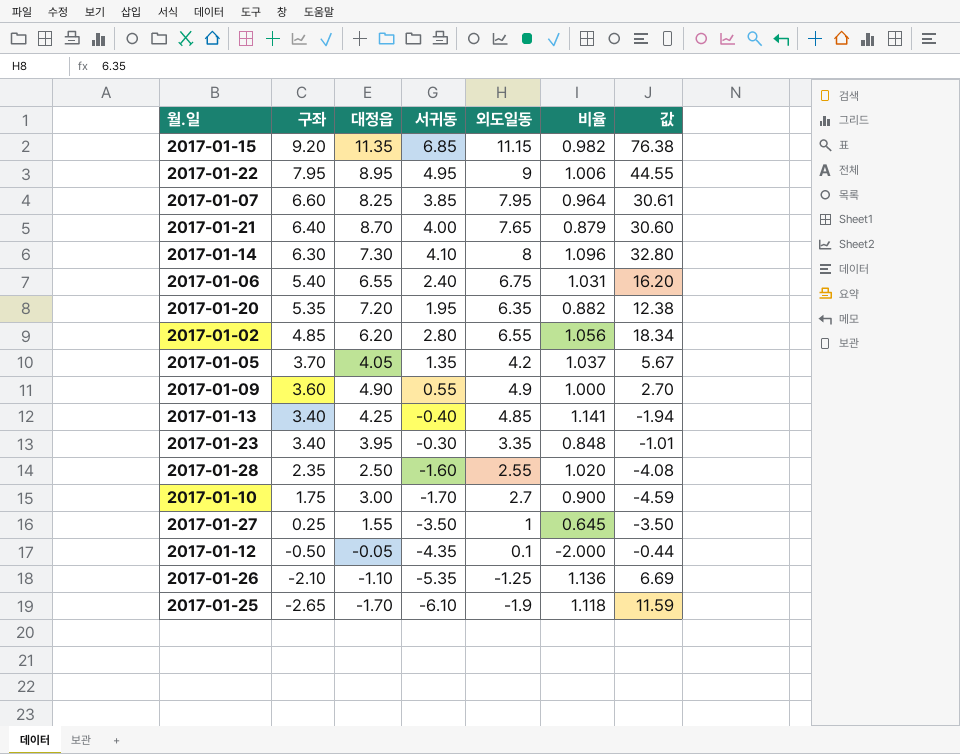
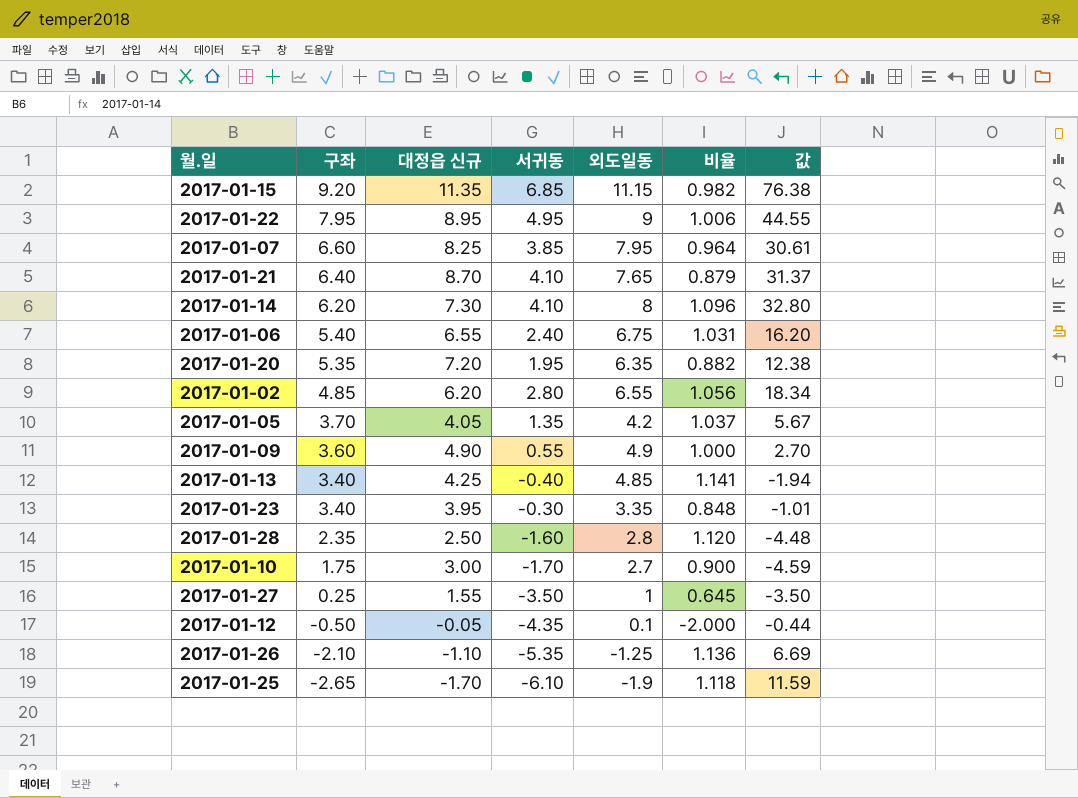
column name: 대정읍 -> 대정읍 신규
2017-01-21 | 서귀동: 4.00 -> 4.10
2017-01-21 | 값: 30.60 -> 31.37
2017-01-14 | 구좌: 6.30 -> 6.20
2017-01-28 | 외도일동: 2.55 -> 2.8
2017-01-28 | 비율: 1.020 -> 1.120
2017-01-28 | 값: -4.08 -> -4.48

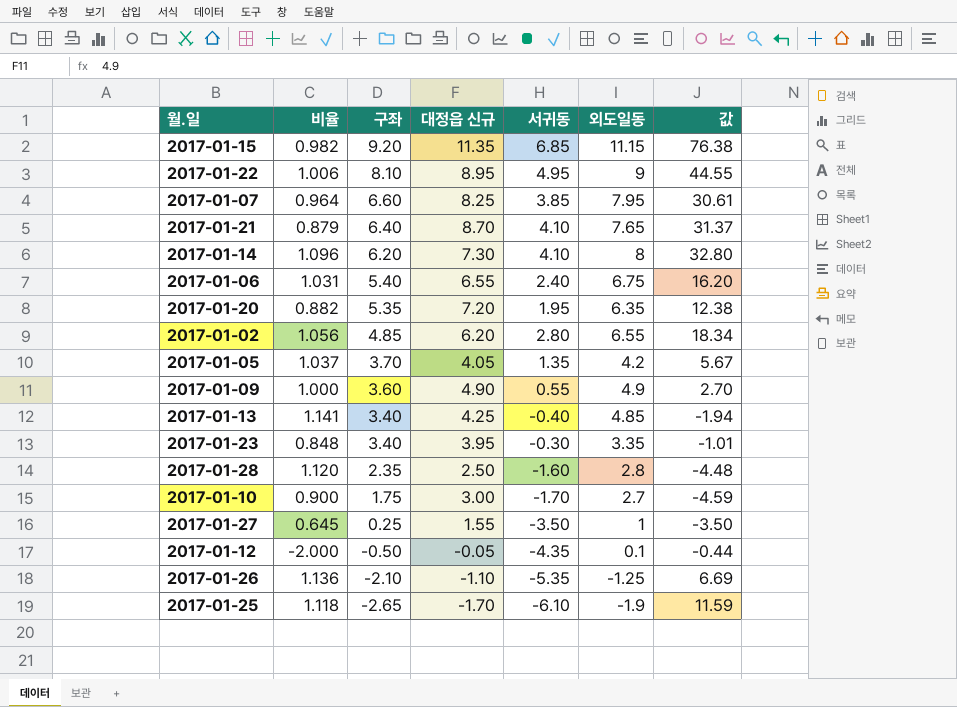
column 비율 | position: 6 -> 2
2017-01-22 | 구좌: 7.95 -> 8.10

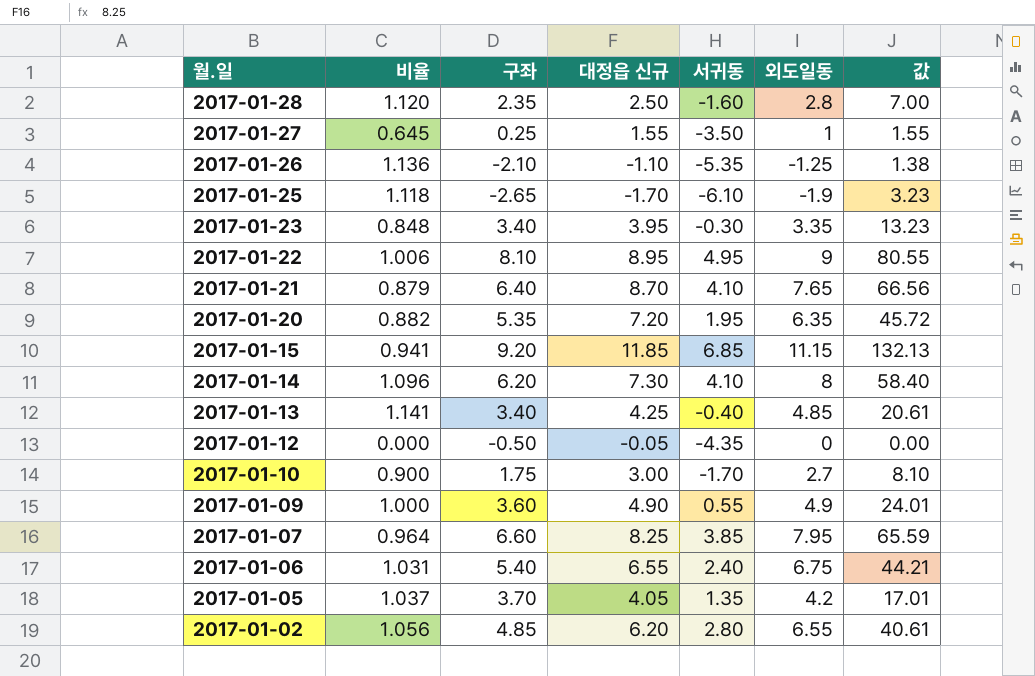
row order: 구좌 descending -> 월.일 descending
column 값 | formula: [서귀동] * [외도일동] -> [대정읍 신규] * [외도일동]
2017-01-15 | 비율: 0.982 -> 0.941
2017-01-15 | 대정읍 신규: 11.35 -> 11.85
2017-01-12 | 비율: -2.000 -> 0.000
2017-01-12 | 외도일동: 0.1 -> 0

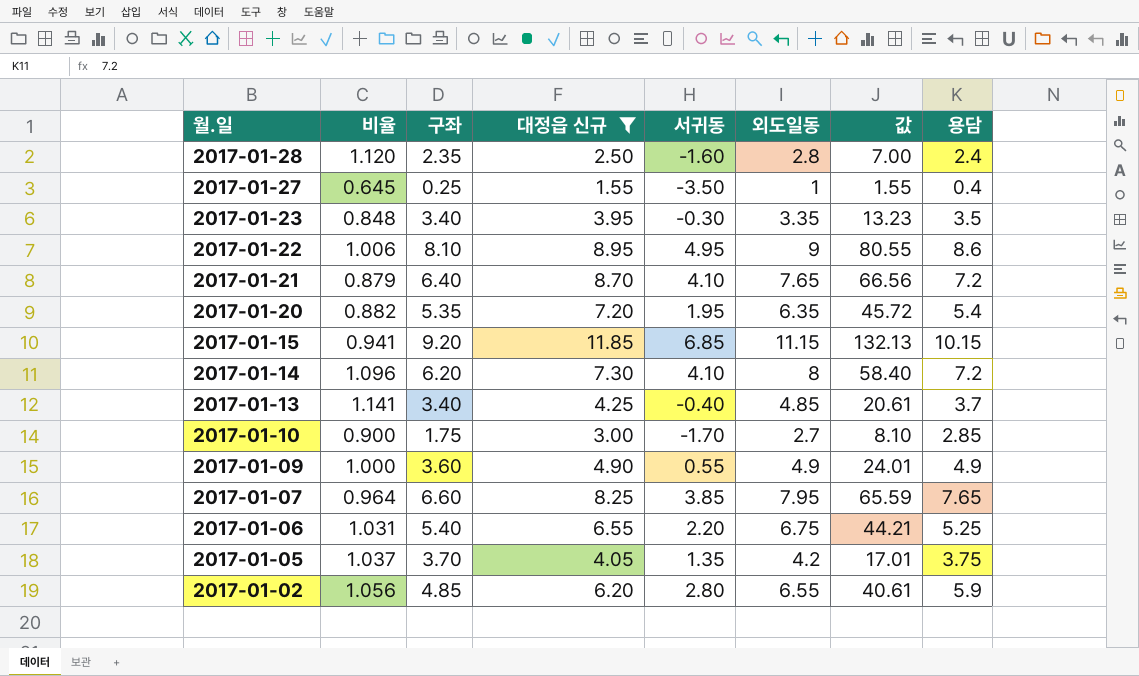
filter: none -> 대정읍 신규 >= 1.55
column 용담 | position: none -> 8
2017-01-06 | 서귀동: 2.40 -> 2.20

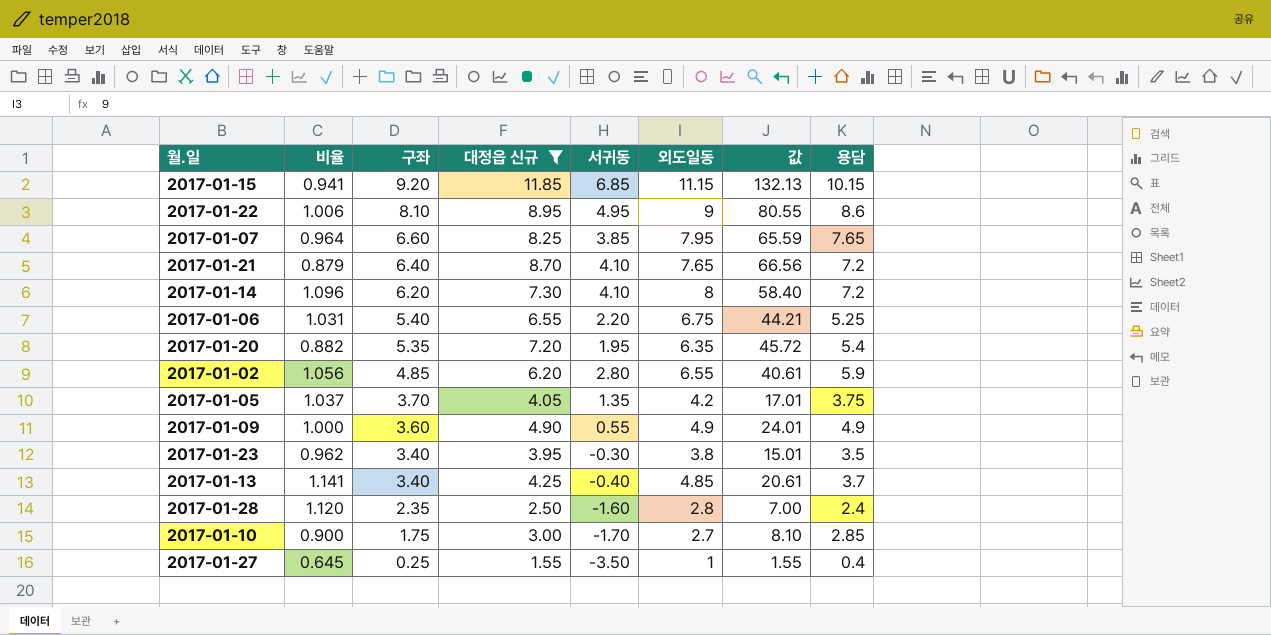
row order: 월.일 descending -> 구좌 descending
2017-01-23 | 비율: 0.848 -> 0.962
2017-01-23 | 외도일동: 3.35 -> 3.8
2017-01-23 | 값: 13.23 -> 15.01

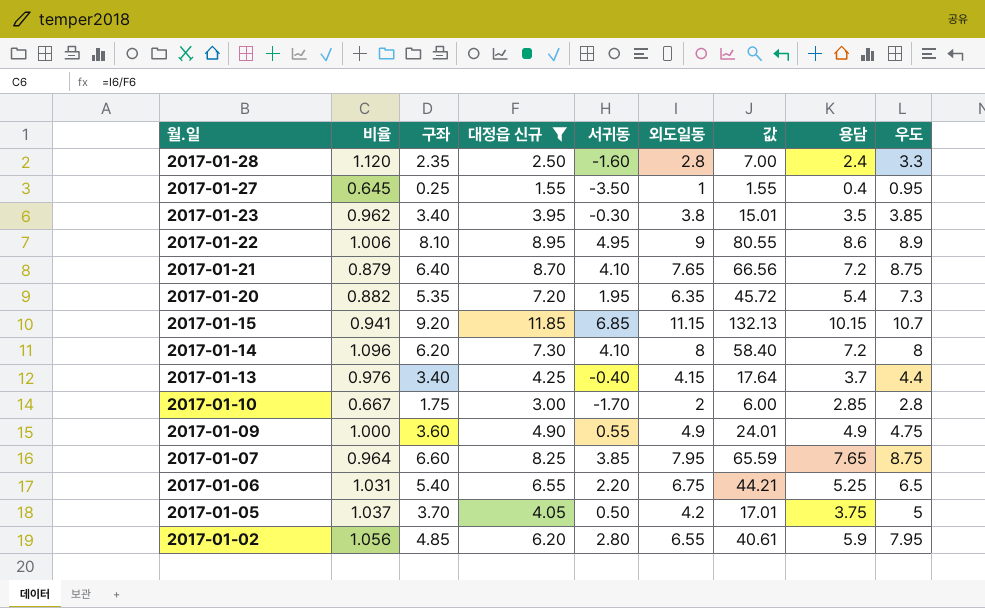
row order: 구좌 descending -> 월.일 descending
column 우도 | position: none -> 9
2017-01-13 | 비율: 1.141 -> 0.976
2017-01-13 | 외도일동: 4.85 -> 4.15
2017-01-13 | 값: 20.61 -> 17.64
2017-01-10 | 비율: 0.900 -> 0.667
2017-01-10 | 외도일동: 2.7 -> 2
2017-01-10 | 값: 8.10 -> 6.00
2017-01-05 | 서귀동: 1.35 -> 0.50

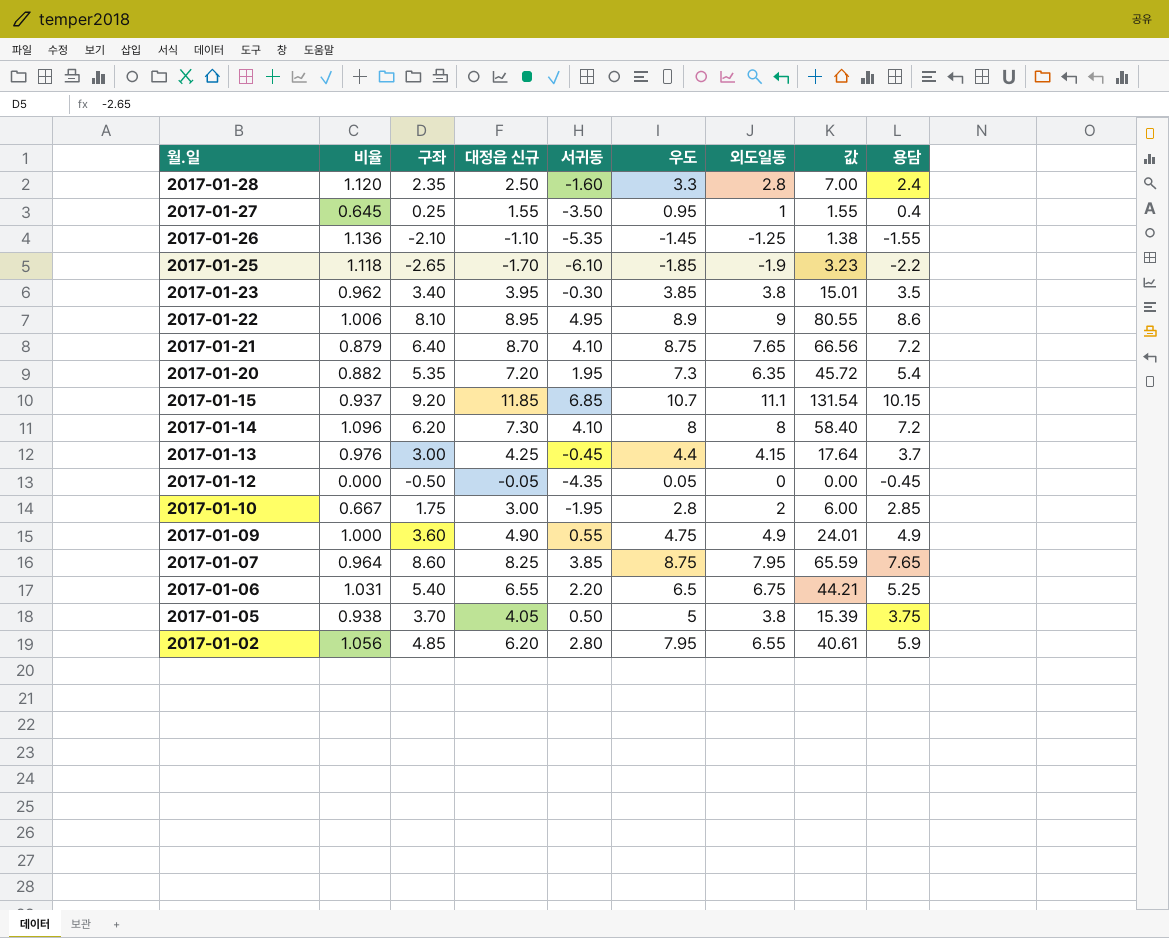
filter: 대정읍 신규 >= 1.55 -> none
column 우도 | position: 9 -> 6
2017-01-15 | 비율: 0.941 -> 0.937
2017-01-15 | 외도일동: 11.15 -> 11.1
2017-01-15 | 값: 132.13 -> 131.54
2017-01-13 | 구좌: 3.40 -> 3.00
2017-01-13 | 서귀동: -0.40 -> -0.45
2017-01-10 | 서귀동: -1.70 -> -1.95
2017-01-07 | 구좌: 6.60 -> 8.60
2017-01-05 | 비율: 1.037 -> 0.938
2017-01-05 | 외도일동: 4.2 -> 3.8
2017-01-05 | 값: 17.01 -> 15.39

